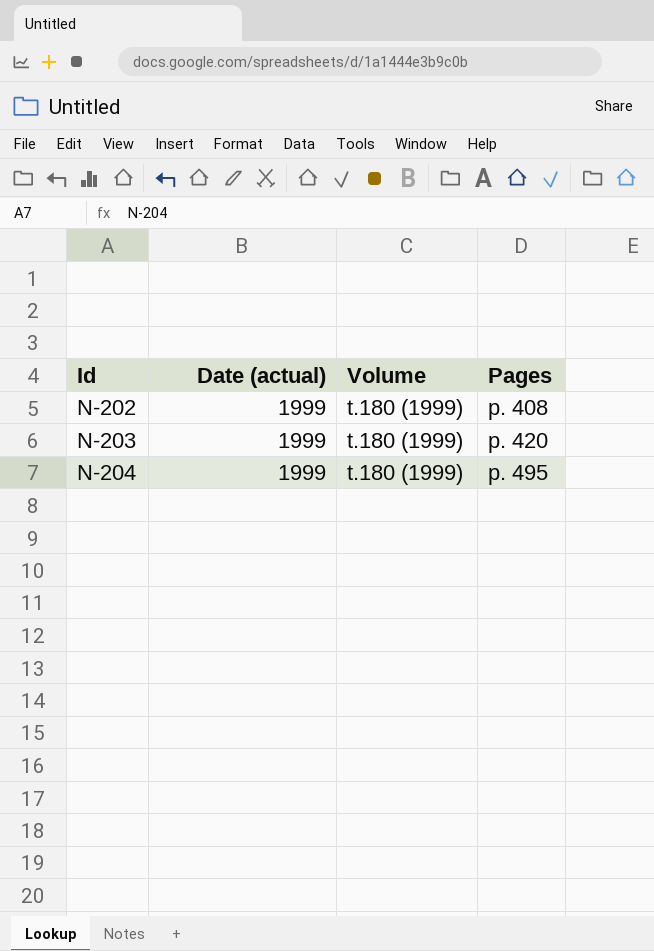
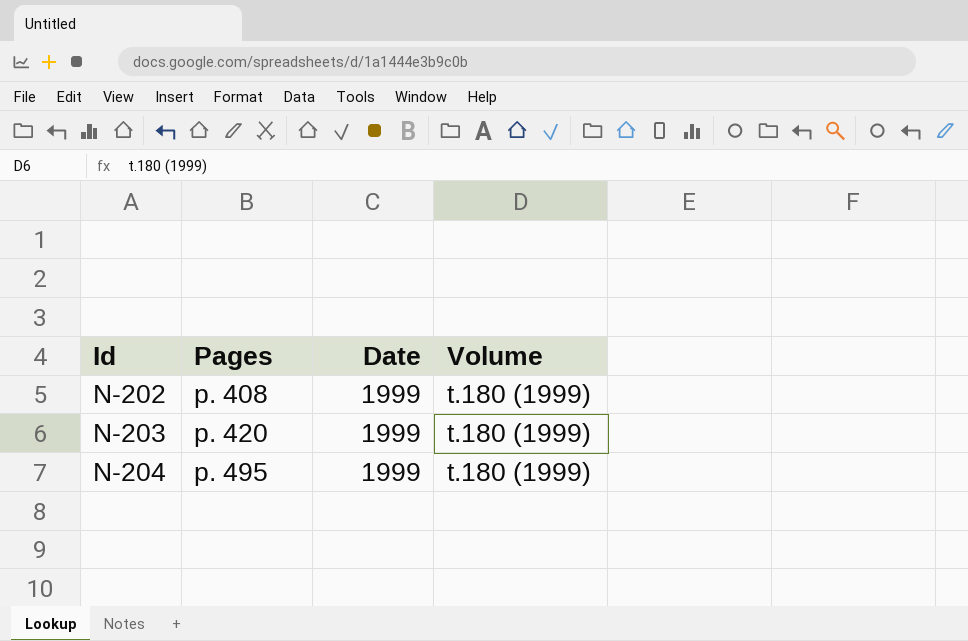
column Pages | position: 4 -> 2
column name: Date (actual) -> Date

